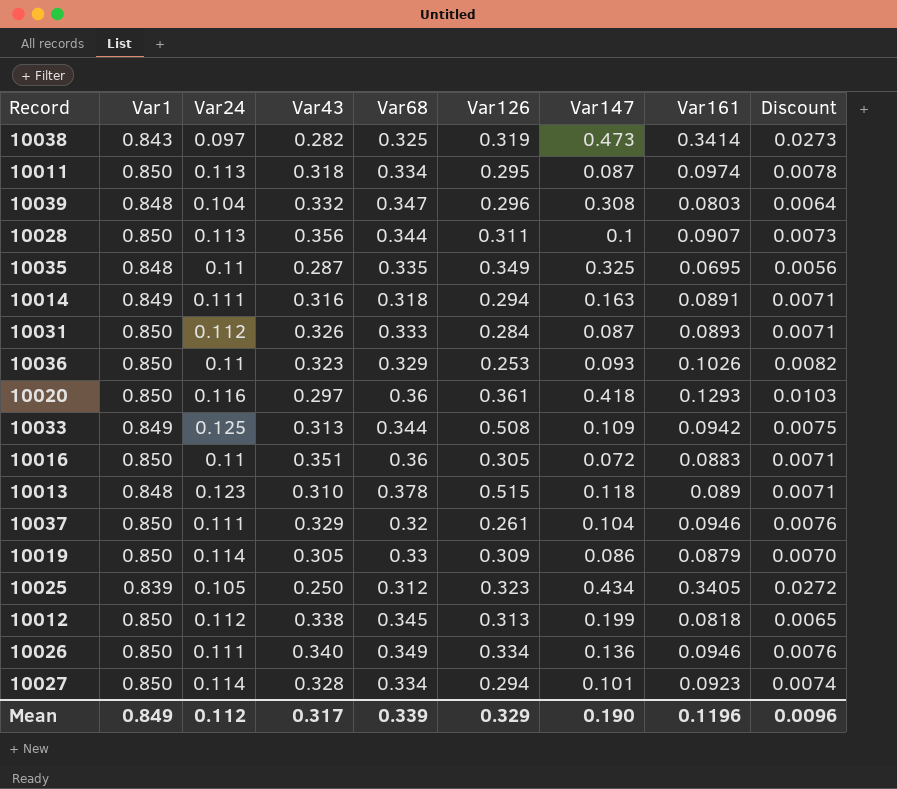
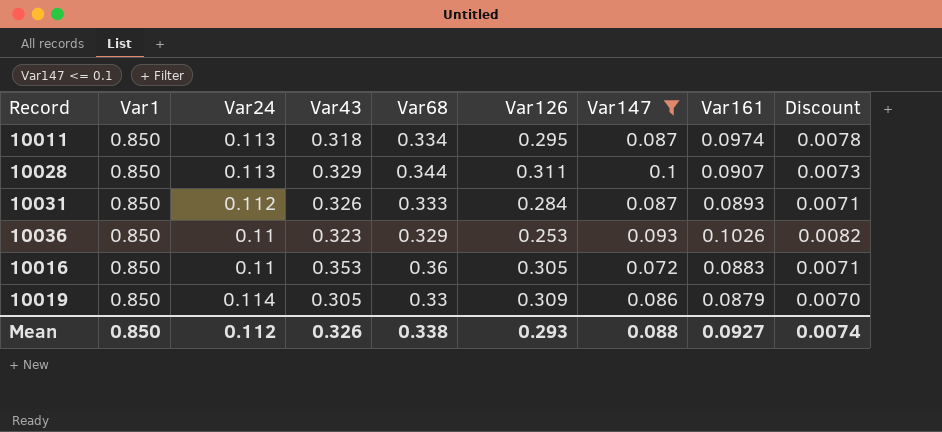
filter: none -> Var147 <= 0.1
10028 | Var43: 0.356 -> 0.329
10016 | Var43: 0.351 -> 0.353
Mean | Var1: 0.849 -> 0.850
Mean | Var43: 0.317 -> 0.326
Mean | Var68: 0.339 -> 0.338
Mean | Var126: 0.329 -> 0.293
Mean | Var147: 0.190 -> 0.088
Mean | Var161: 0.1196 -> 0.0927
Mean | Discount: 0.0096 -> 0.0074

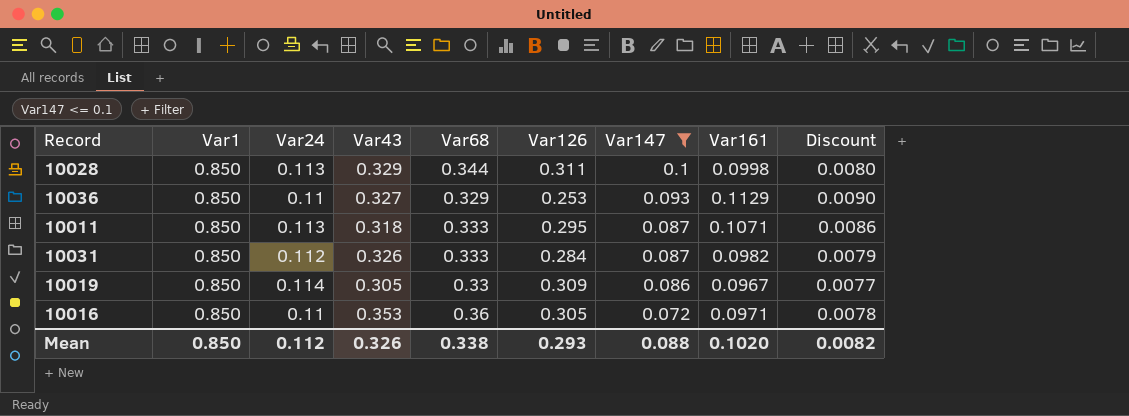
row order: none -> Var147 descending
10028 | Var161: 0.0907 -> 0.0998
10028 | Discount: 0.0073 -> 0.0080
10036 | Var43: 0.323 -> 0.327
10036 | Var161: 0.1026 -> 0.1129
10036 | Discount: 0.0082 -> 0.0090
10011 | Var68: 0.334 -> 0.333
10011 | Var161: 0.0974 -> 0.1071
10011 | Discount: 0.0078 -> 0.0086
10031 | Var161: 0.0893 -> 0.0982
10031 | Discount: 0.0071 -> 0.0079
10019 | Var161: 0.0879 -> 0.0967
10019 | Discount: 0.0070 -> 0.0077
10016 | Var161: 0.0883 -> 0.0971
10016 | Discount: 0.0071 -> 0.0078
Mean | Var161: 0.0927 -> 0.1020
Mean | Discount: 0.0074 -> 0.0082

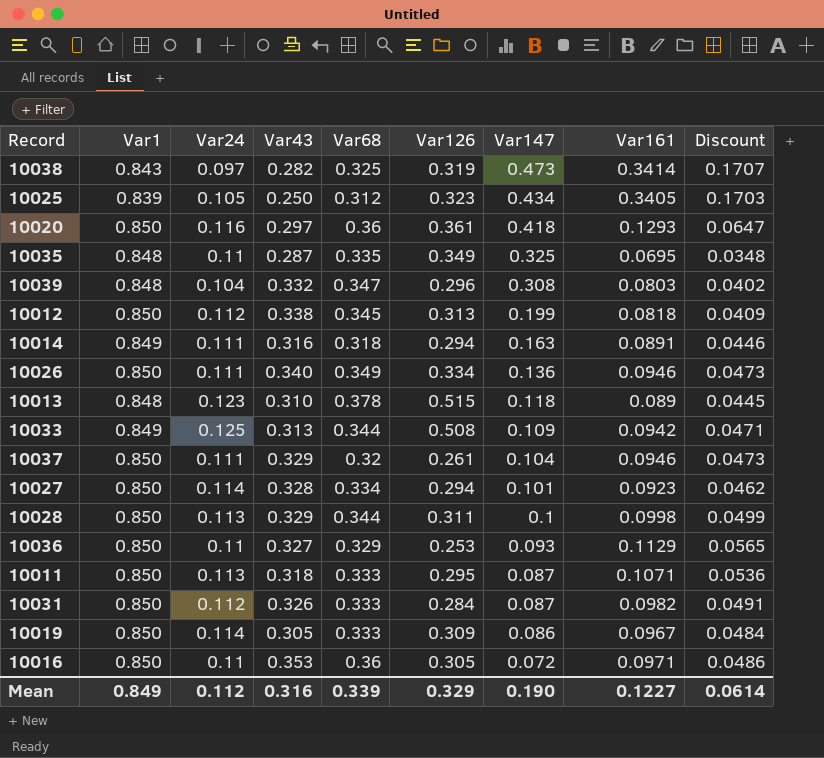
filter: Var147 <= 0.1 -> none
column Discount | formula: [Var161] * 0.08 -> [Var161] * 0.5
10019 | Var68: 0.33 -> 0.333
Mean | Var1: 0.850 -> 0.849
Mean | Var43: 0.326 -> 0.316
Mean | Var68: 0.338 -> 0.339
Mean | Var126: 0.293 -> 0.329
Mean | Var147: 0.088 -> 0.190
Mean | Var161: 0.1020 -> 0.1227
Mean | Discount: 0.0082 -> 0.0614

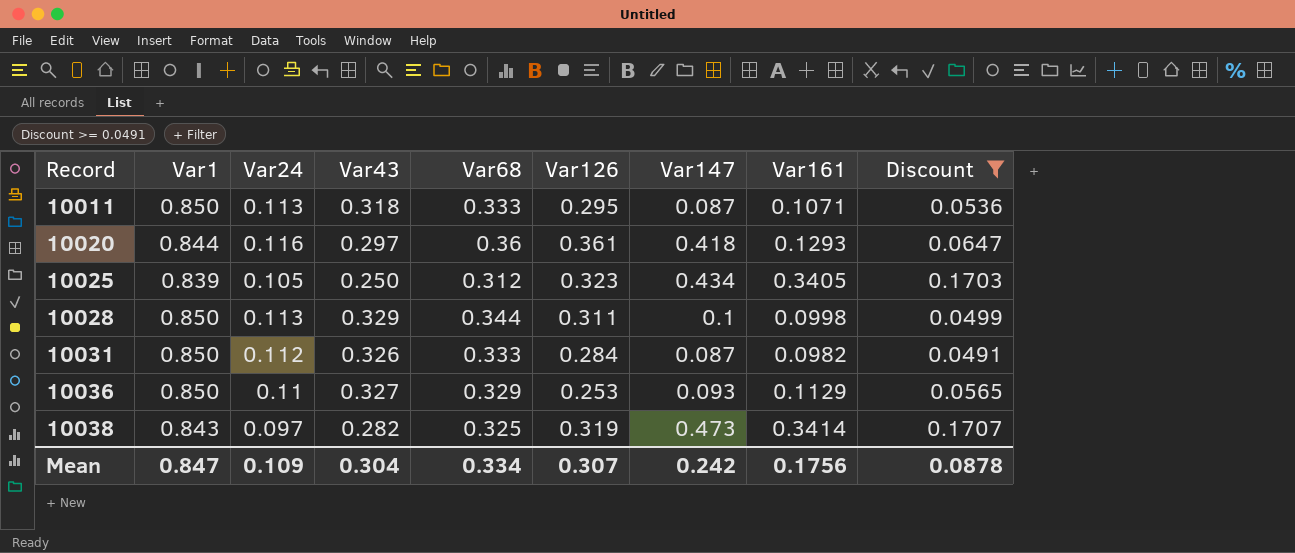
filter: none -> Discount >= 0.0491
row order: Var147 descending -> Record ascending
10020 | Var1: 0.850 -> 0.844
Mean | Var1: 0.849 -> 0.847
Mean | Var24: 0.112 -> 0.109
Mean | Var43: 0.316 -> 0.304
Mean | Var68: 0.339 -> 0.334
Mean | Var126: 0.329 -> 0.307
Mean | Var147: 0.190 -> 0.242
Mean | Var161: 0.1227 -> 0.1756
Mean | Discount: 0.0614 -> 0.0878

